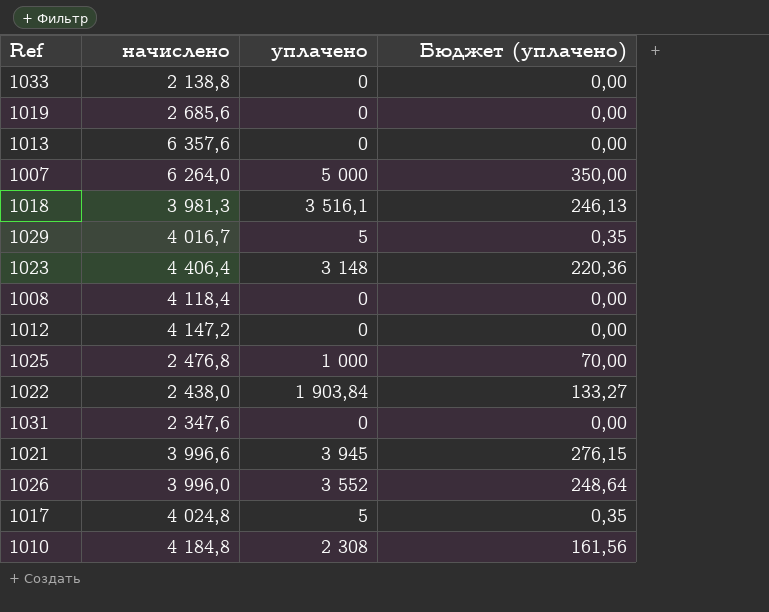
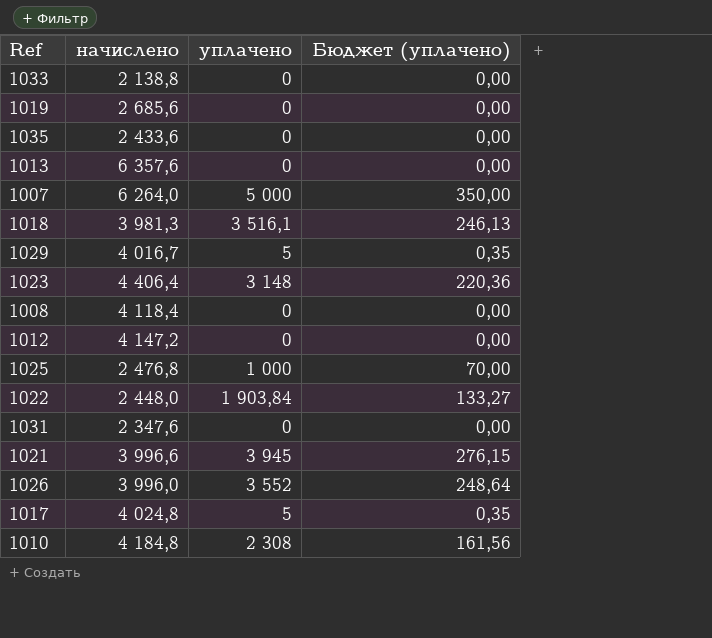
row 1035: none -> 2 433,6 | 0 | 0,00
1022 | начислено: 2 438,0 -> 2 448,0

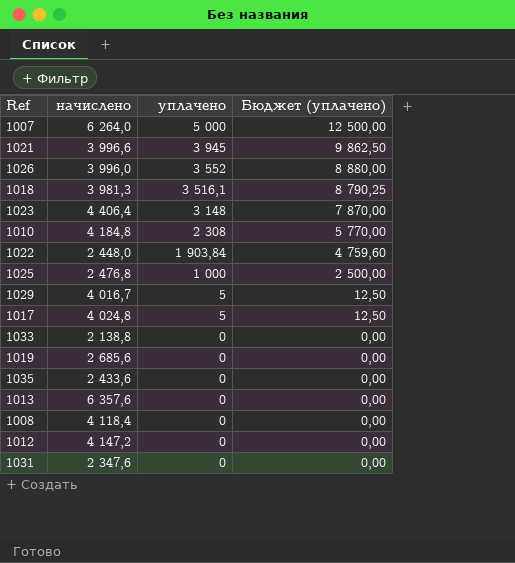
row order: none -> уплачено descending
column Бюджет (уплачено) | formula: [уплачено] * 0,07 -> [уплачено] * 2,5

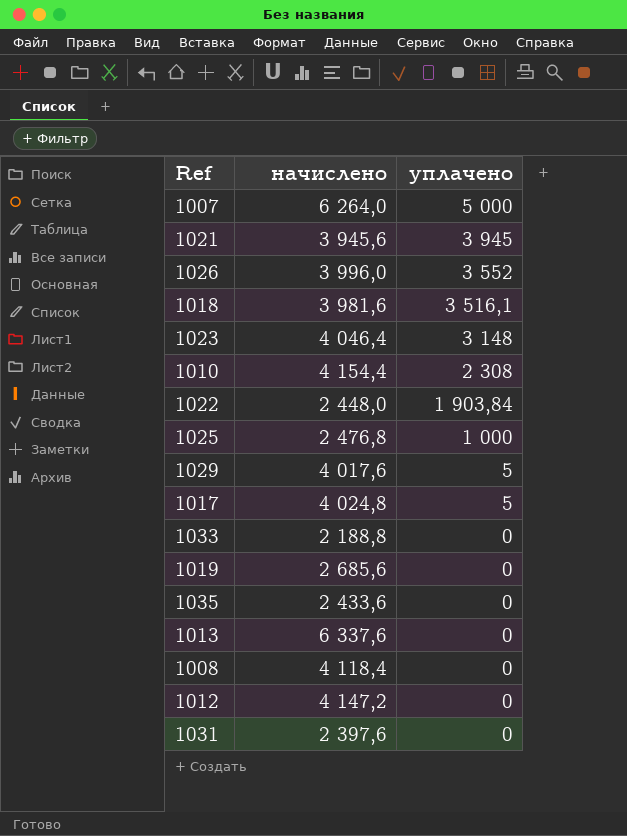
column Бюджет (уплачено) | formula: [уплачено] * 2,5 -> none
1021 | начислено: 3 996,6 -> 3 945,6
1018 | начислено: 3 981,3 -> 3 981,6
1023 | начислено: 4 406,4 -> 4 046,4
1010 | начислено: 4 184,8 -> 4 154,4
1029 | начислено: 4 016,7 -> 4 017,6
1033 | начислено: 2 138,8 -> 2 188,8
1013 | начислено: 6 357,6 -> 6 337,6
1031 | начислено: 2 347,6 -> 2 397,6

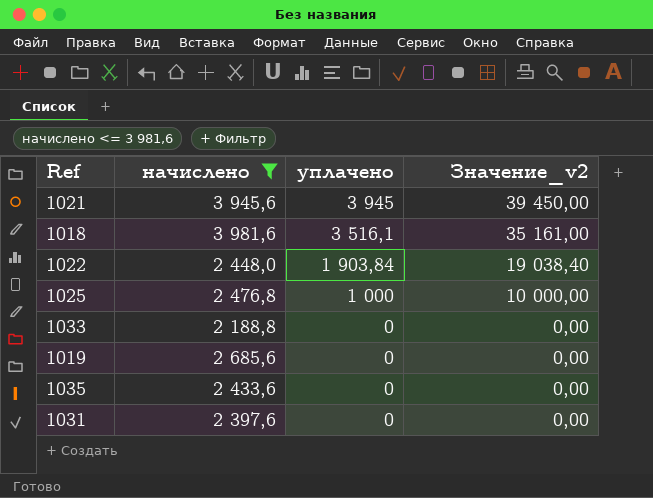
filter: none -> начислено <= 3 981,6
column Значение_v2 | formula: none -> [уплачено] * 10

